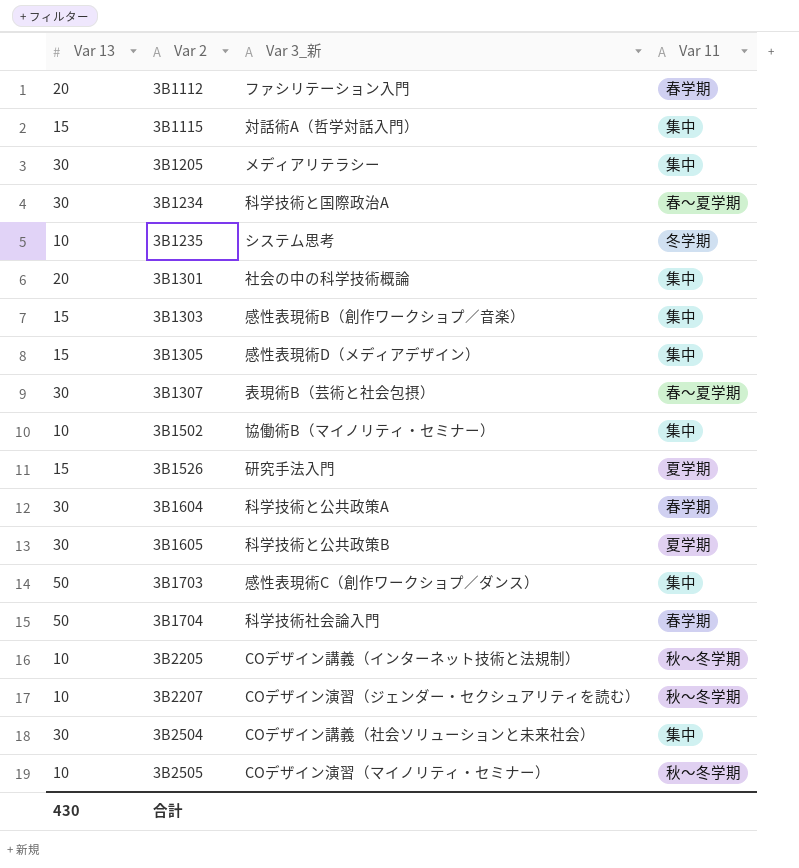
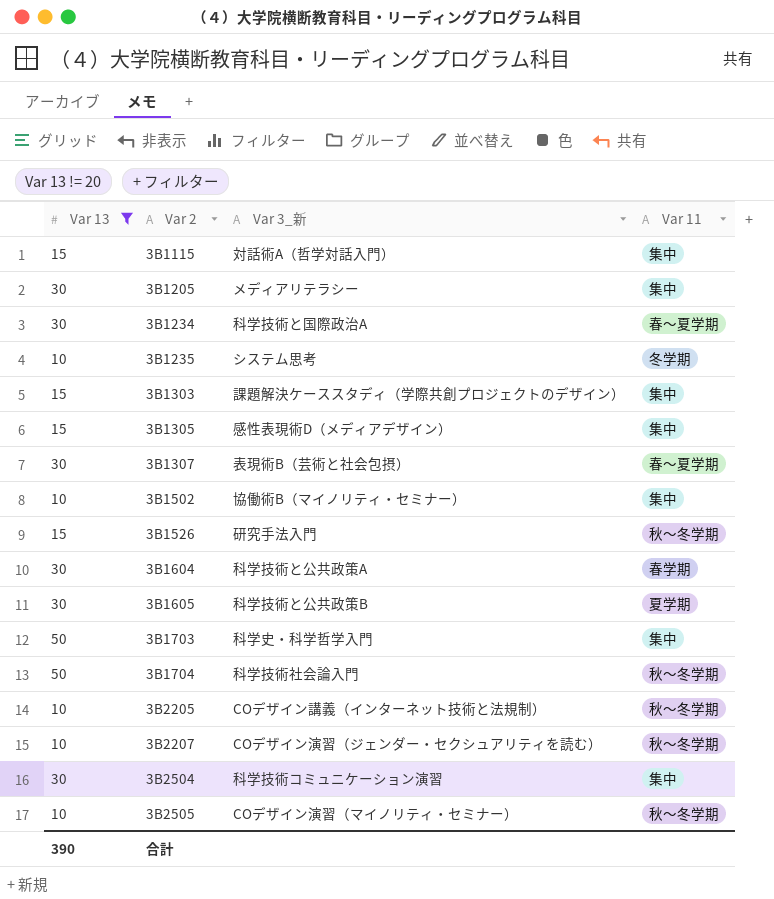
filter: none -> Var 13 != 20
3B1303 | Var 3_新: 感性表現術B（創作ワークショプ／音楽） -> 課題解決ケーススタディ（学際共創プロジェクトのデザイン）
3B1526 | Var 11: 夏学期 -> 秋～冬学期
3B1703 | Var 3_新: 感性表現術C（創作ワークショプ／ダンス） -> 科学史・科学哲学入門
3B1704 | Var 11: 春学期 -> 秋～冬学期
3B2504 | Var 3_新: COデザイン講義（社会ソリューションと未来社会） -> 科学技術コミュニケーション演習
合計 | Var 13: 430 -> 390

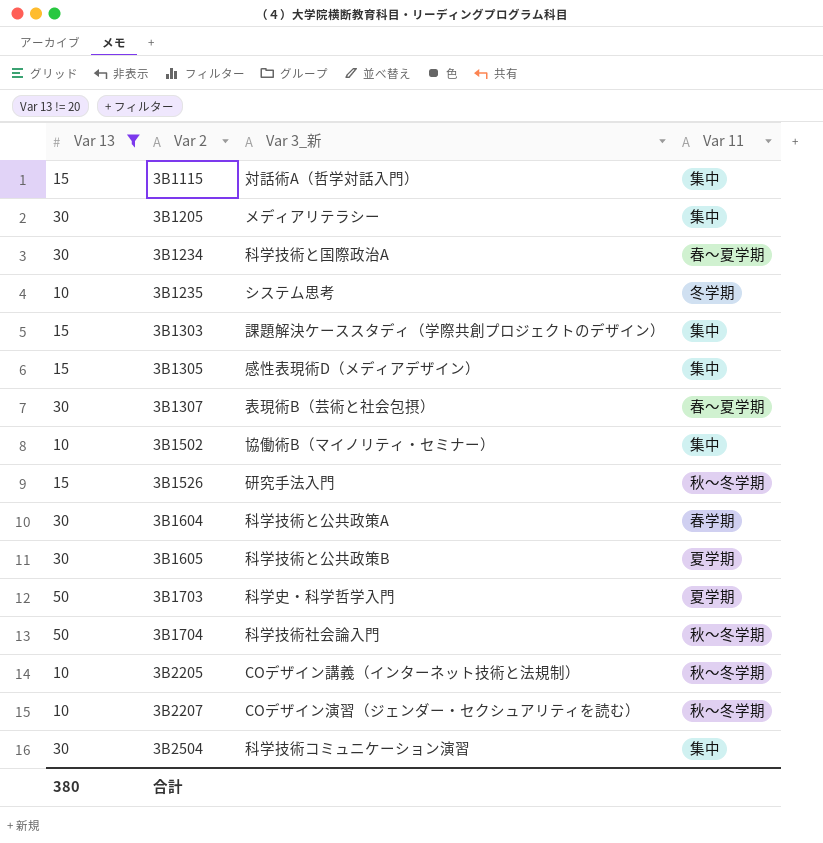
row 3B2505: 10 | COデザイン演習（マイノリティ・セミナー） | 秋～冬学期 -> none
3B1703 | Var 11: 集中 -> 夏学期
合計 | Var 13: 390 -> 380

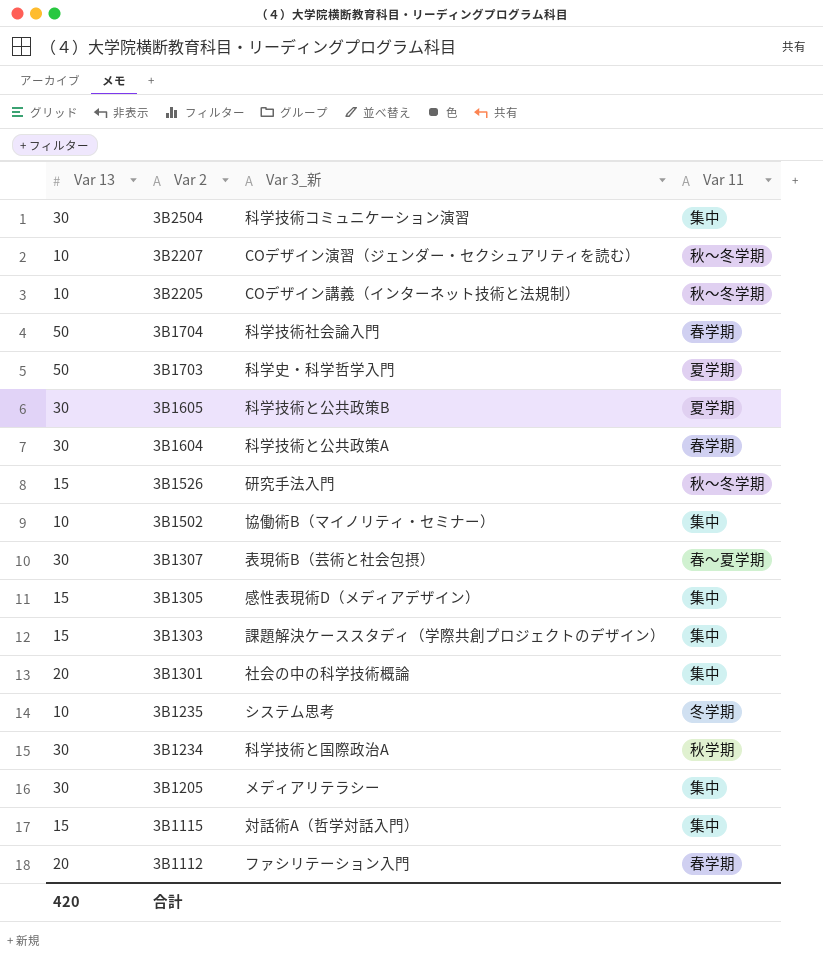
filter: Var 13 != 20 -> none
row order: Var 2 ascending -> Var 2 descending
3B1704 | Var 11: 秋～冬学期 -> 春学期
3B1234 | Var 11: 春～夏学期 -> 秋学期
合計 | Var 13: 380 -> 420

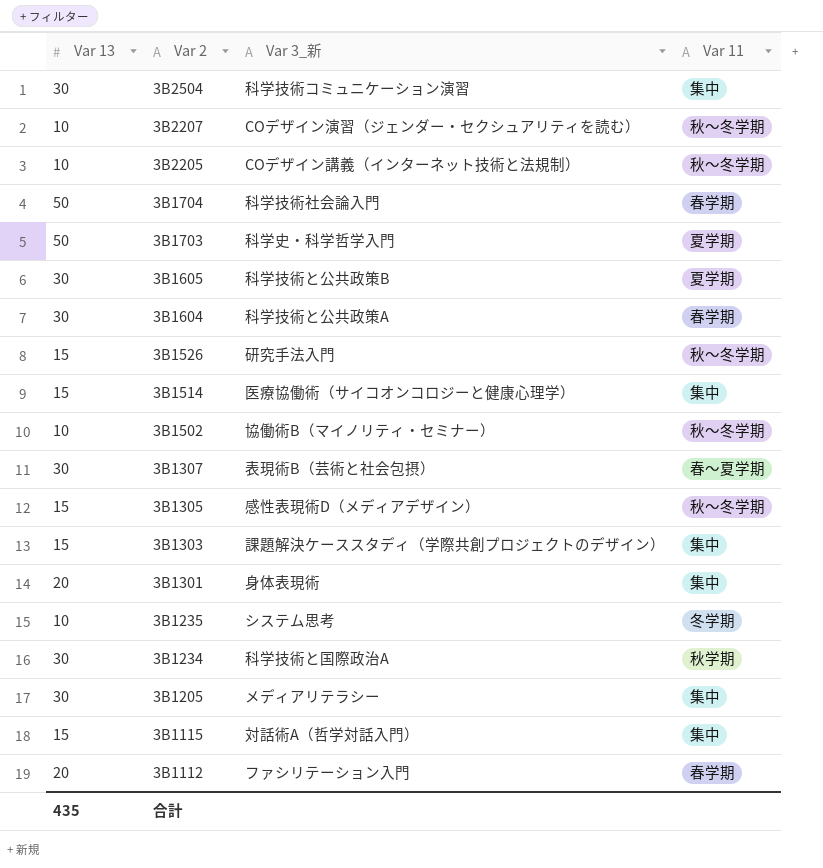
row 3B1514: none -> 15 | 医療協働術（サイコオンコロジーと健康心理学） | 集中
3B1502 | Var 11: 集中 -> 秋～冬学期
3B1305 | Var 11: 集中 -> 秋～冬学期
3B1301 | Var 3_新: 社会の中の科学技術概論 -> 身体表現術
合計 | Var 13: 420 -> 435

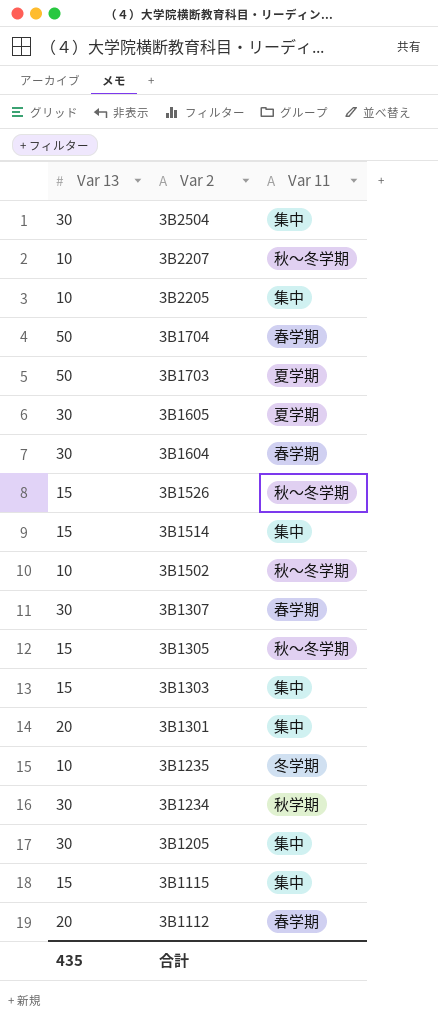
column Var 3_新 | position: 3 -> none
3B2205 | Var 11: 秋～冬学期 -> 集中
3B1307 | Var 11: 春～夏学期 -> 春学期

